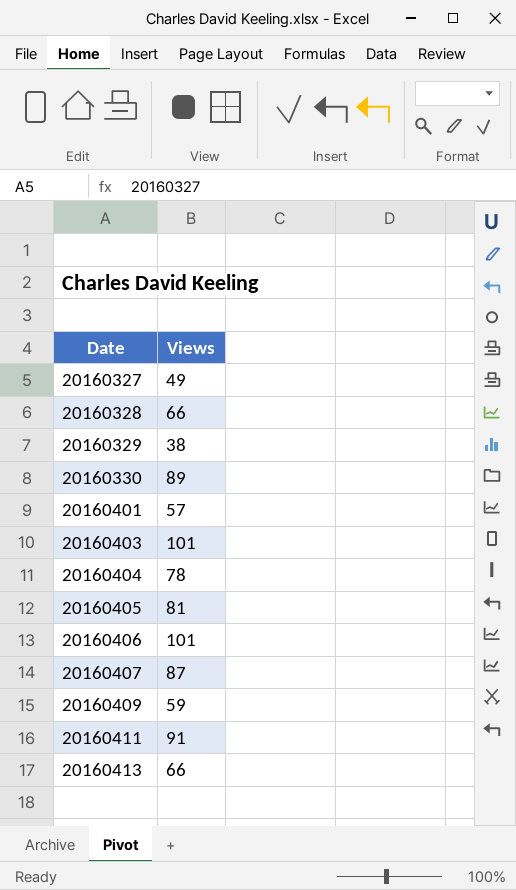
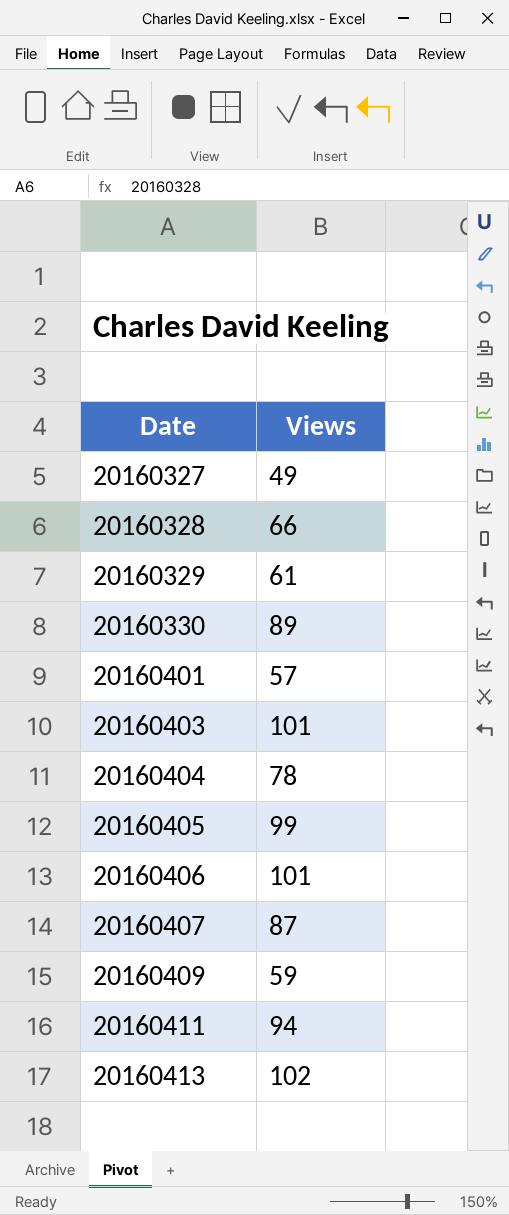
20160329 | Views: 38 -> 61
20160405 | Views: 81 -> 99
20160411 | Views: 91 -> 94
20160413 | Views: 66 -> 102

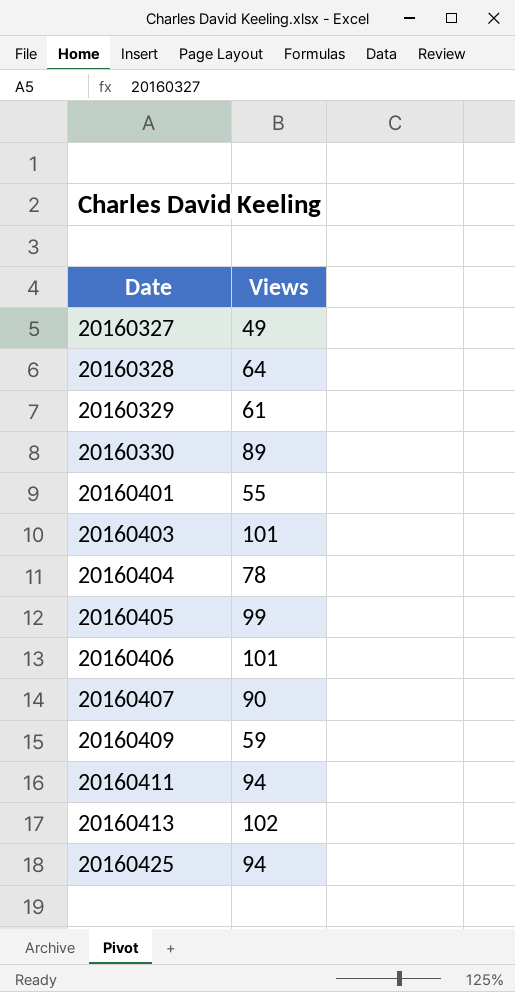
20160328 | Views: 66 -> 64
20160401 | Views: 57 -> 55
20160407 | Views: 87 -> 90
row 20160425: none -> 94

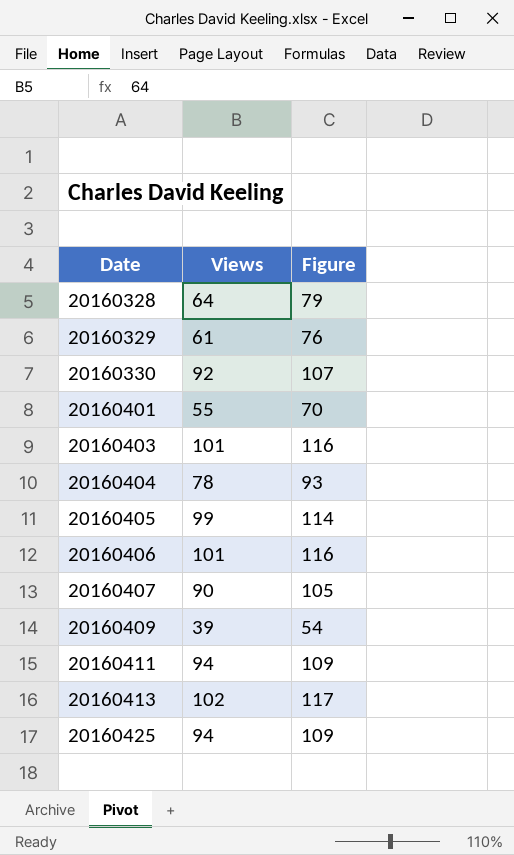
column Figure | formula: none -> [Views] + 15
row 20160327: 49 -> none
20160330 | Views: 89 -> 92
20160409 | Views: 59 -> 39

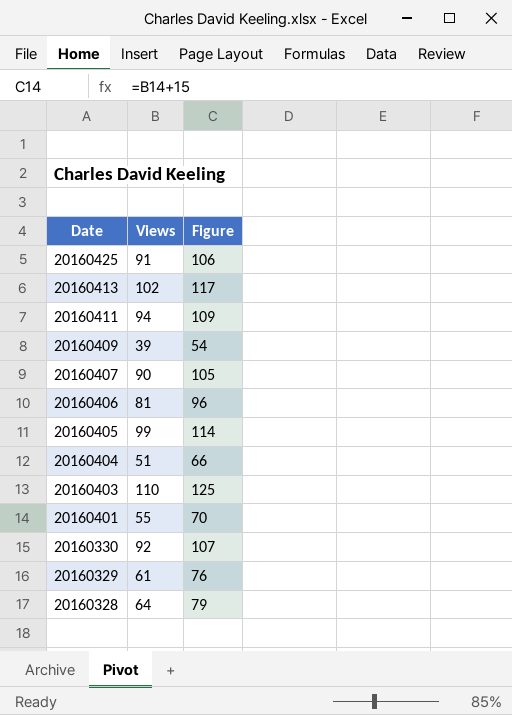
row order: Date ascending -> Date descending
20160425 | Views: 94 -> 91
20160425 | Figure: 109 -> 106
20160406 | Views: 101 -> 81
20160406 | Figure: 116 -> 96
20160404 | Views: 78 -> 51
20160404 | Figure: 93 -> 66
20160403 | Views: 101 -> 110
20160403 | Figure: 116 -> 125

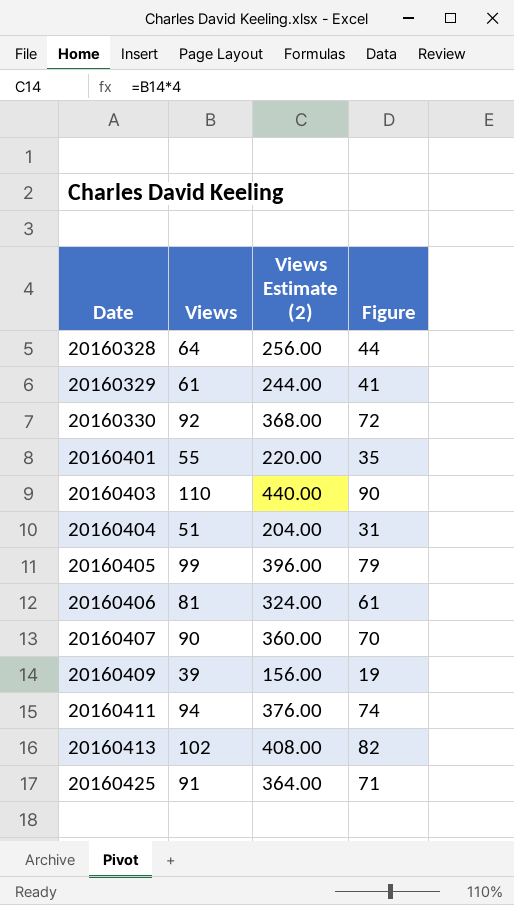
row order: Date descending -> Date ascending
column Views Estimate (2) | formula: none -> [Views] * 4
column Figure | formula: [Views] + 15 -> [Views] - 20

